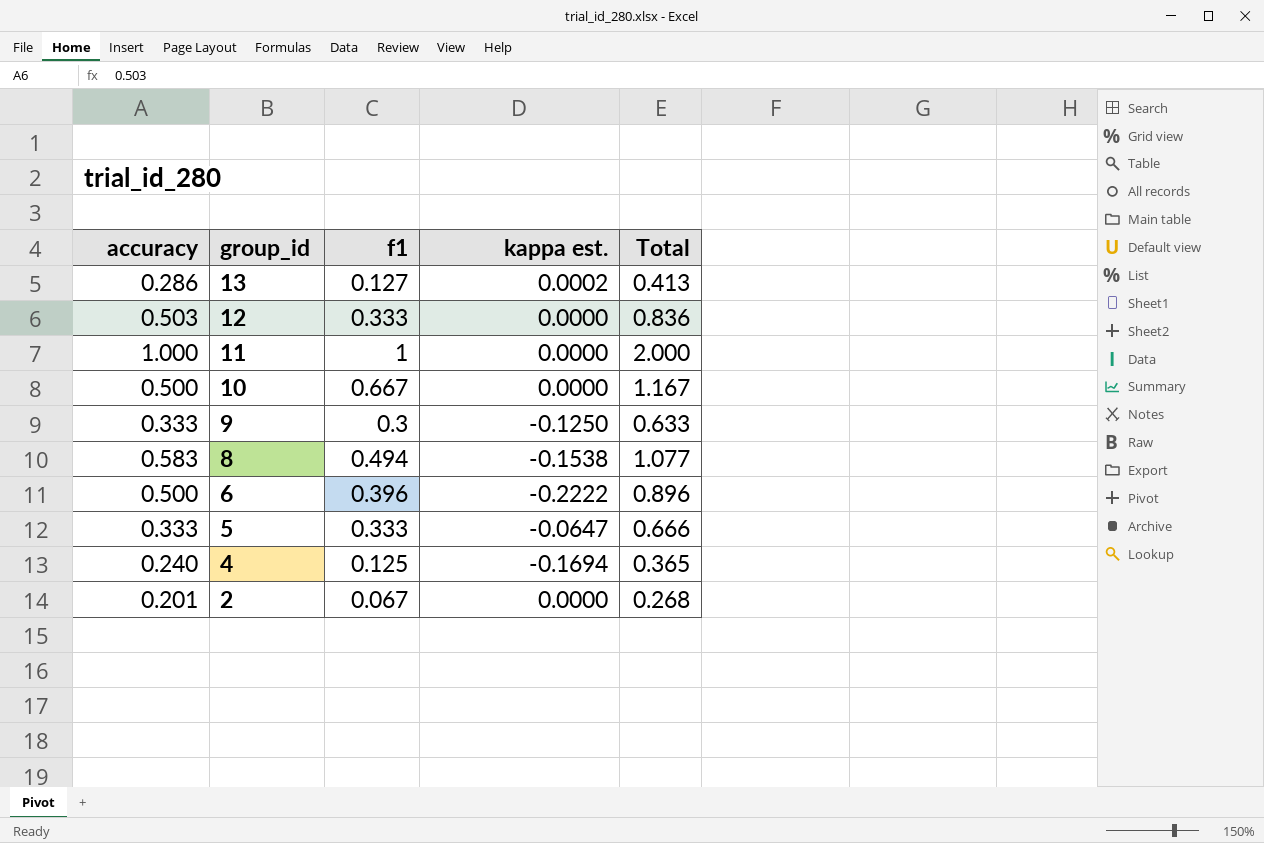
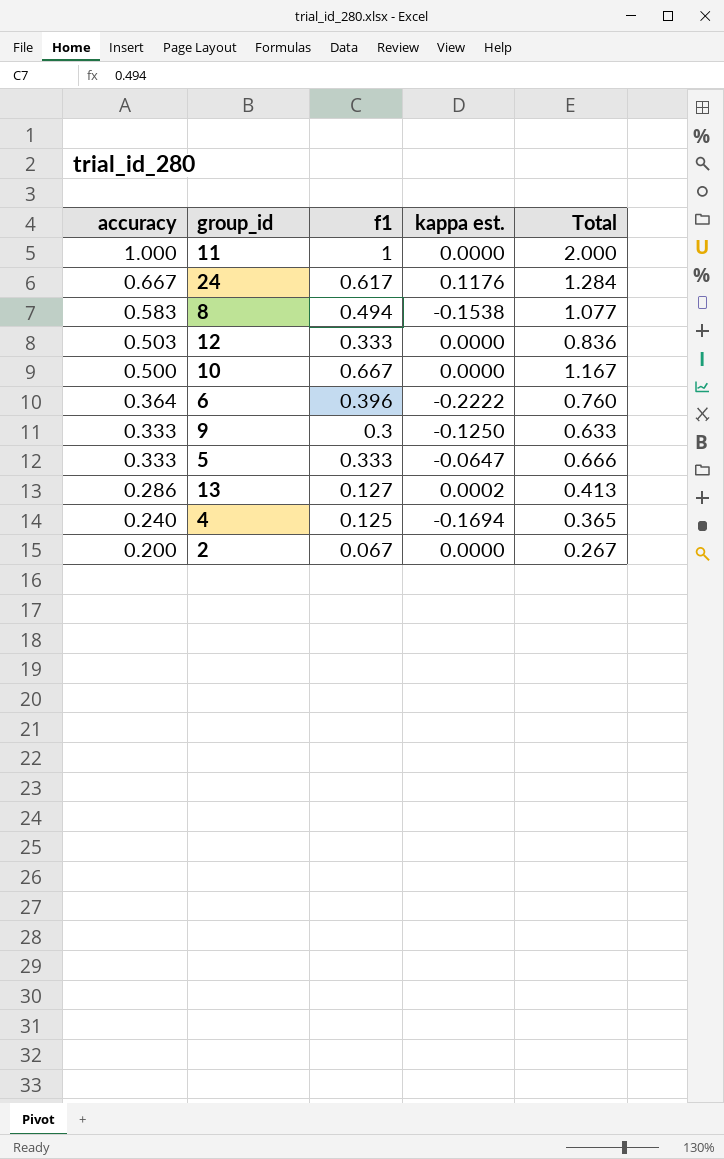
row order: group_id descending -> accuracy descending
row 24: none -> 0.667 | 0.617 | 0.1176 | 1.284
6 | accuracy: 0.500 -> 0.364
6 | Total: 0.896 -> 0.760
2 | accuracy: 0.201 -> 0.200
2 | Total: 0.268 -> 0.267

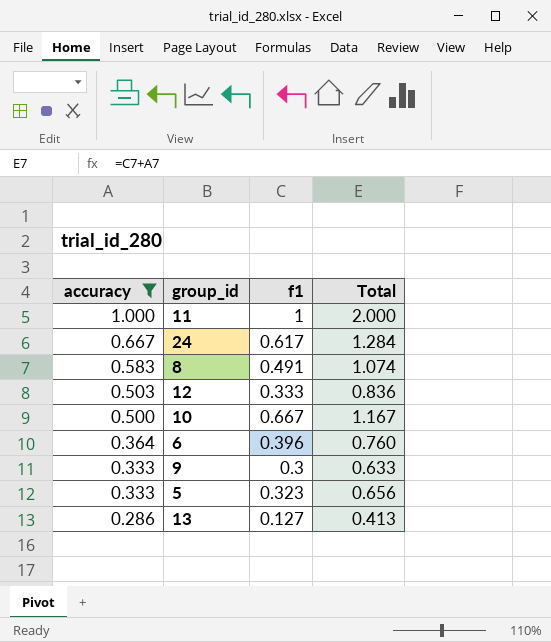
filter: none -> accuracy >= 0.286
column kappa est. | position: 4 -> none
8 | f1: 0.494 -> 0.491
8 | Total: 1.077 -> 1.074
5 | f1: 0.333 -> 0.323
5 | Total: 0.666 -> 0.656

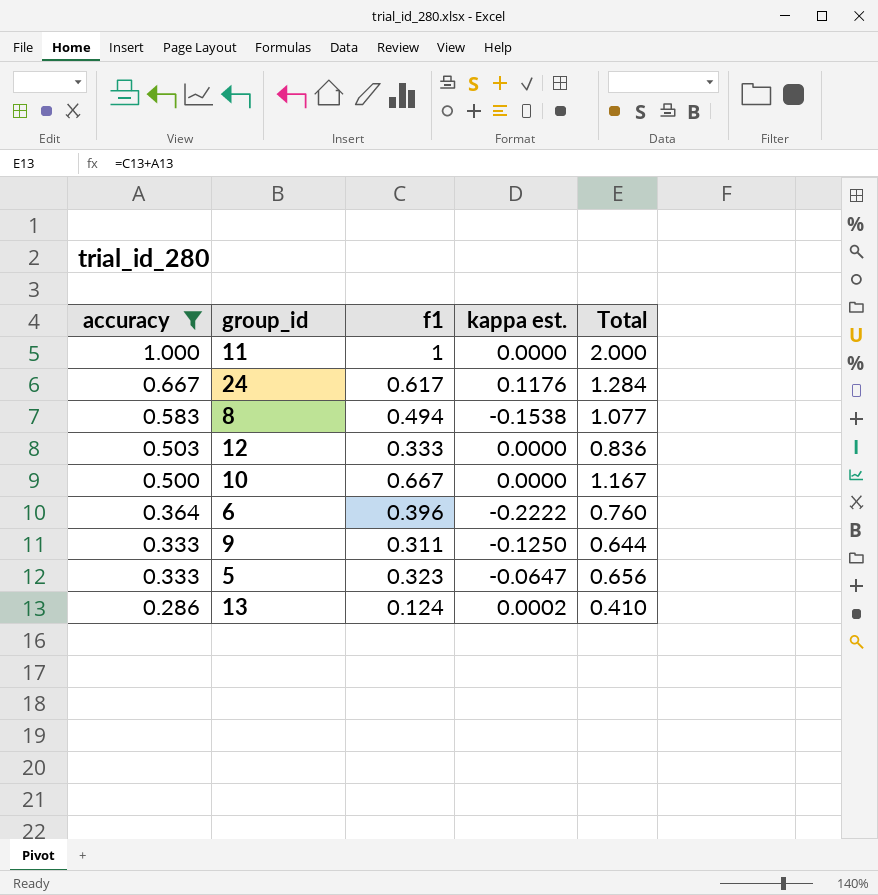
column kappa est. | position: none -> 4
8 | f1: 0.491 -> 0.494
8 | Total: 1.074 -> 1.077
9 | f1: 0.3 -> 0.311
9 | Total: 0.633 -> 0.644
13 | f1: 0.127 -> 0.124
13 | Total: 0.413 -> 0.410

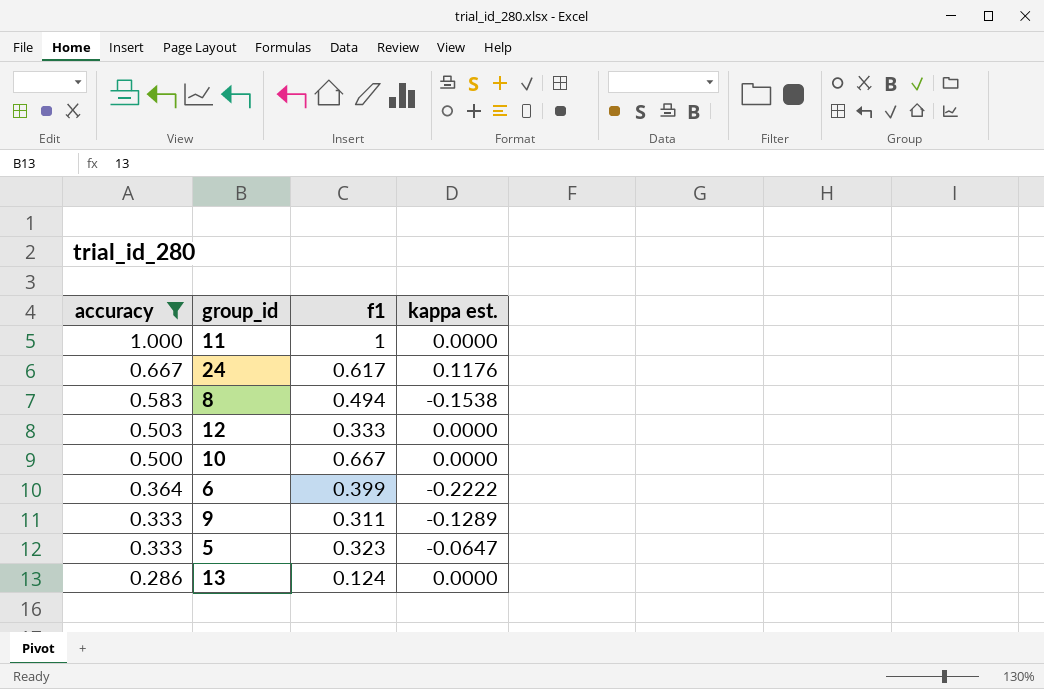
column Total | formula: [accuracy] + [f1] -> none
6 | f1: 0.396 -> 0.399
9 | kappa est.: -0.1250 -> -0.1289
13 | kappa est.: 0.0002 -> 0.0000

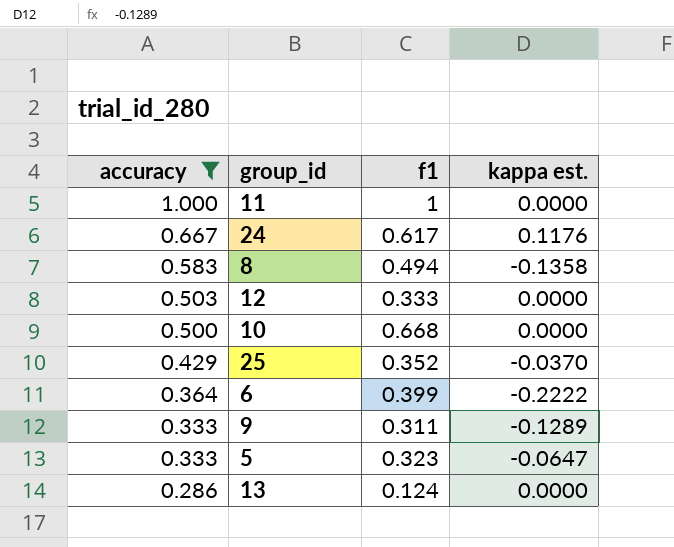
8 | kappa est.: -0.1538 -> -0.1358
10 | f1: 0.667 -> 0.668
row 25: none -> 0.429 | 0.352 | -0.0370

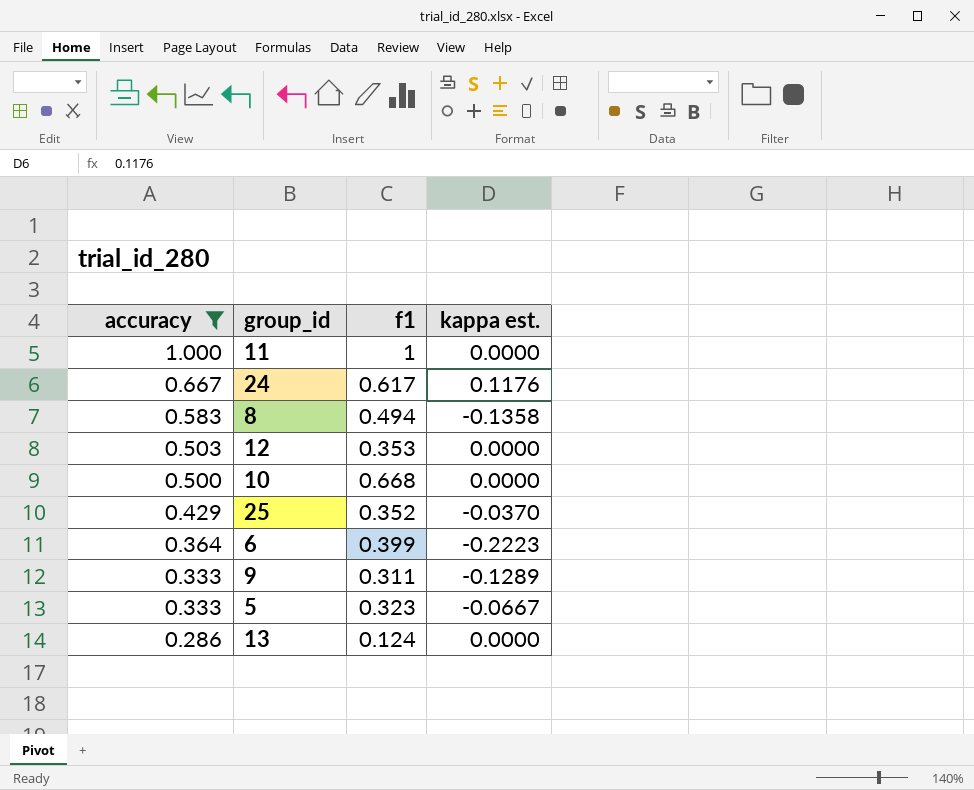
12 | f1: 0.333 -> 0.353
6 | kappa est.: -0.2222 -> -0.2223
5 | kappa est.: -0.0647 -> -0.0667

